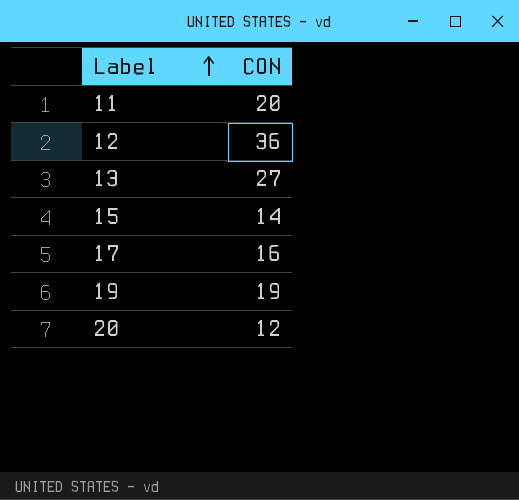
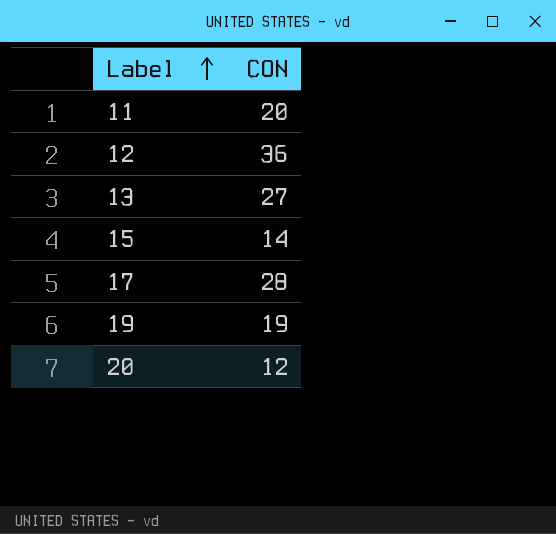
17 | CON: 16 -> 28

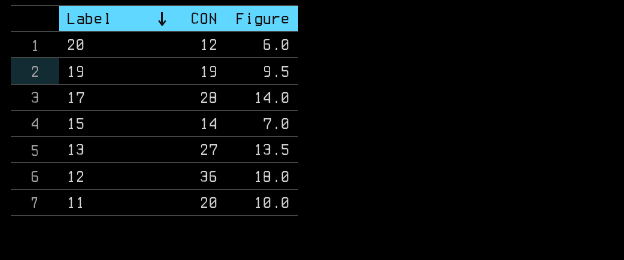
row order: Label ascending -> Label descending
column Figure | formula: none -> [CON] * 0.5

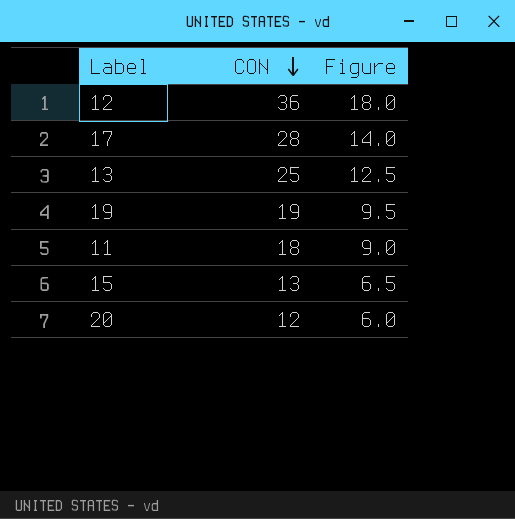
row order: Label descending -> CON descending
13 | CON: 27 -> 25
13 | Figure: 13.5 -> 12.5
11 | CON: 20 -> 18
11 | Figure: 10.0 -> 9.0
15 | CON: 14 -> 13
15 | Figure: 7.0 -> 6.5

